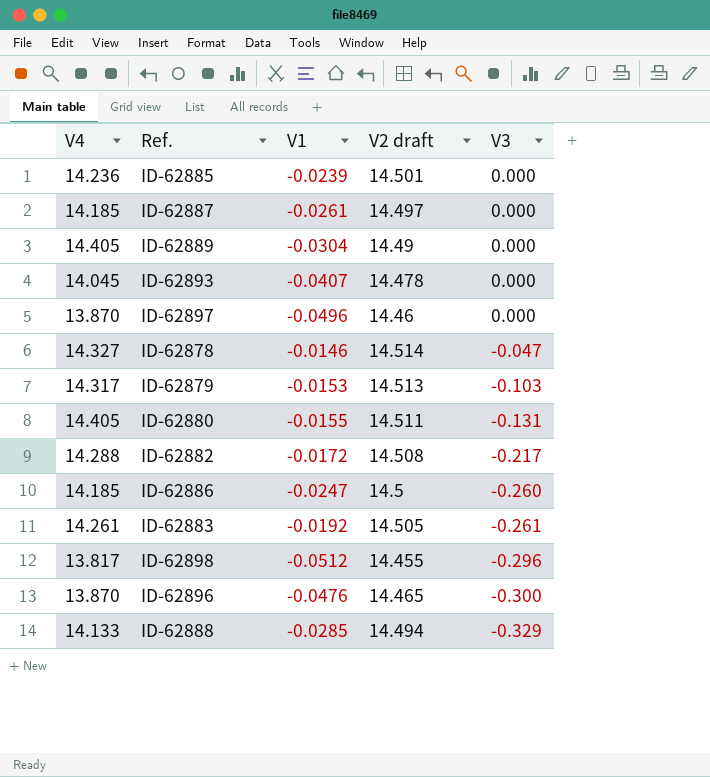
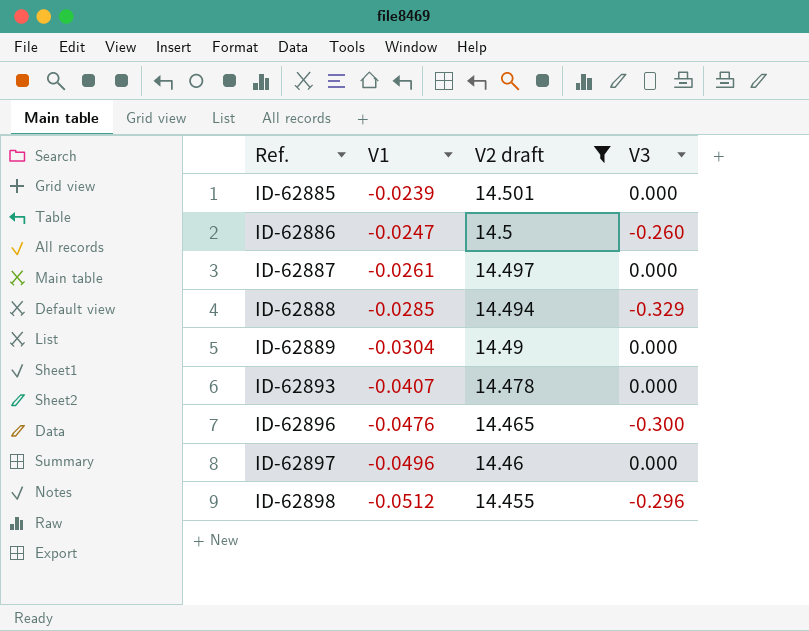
filter: none -> V2 draft <= 14.501
row order: V3 descending -> Ref. ascending
column V4 | position: 1 -> none

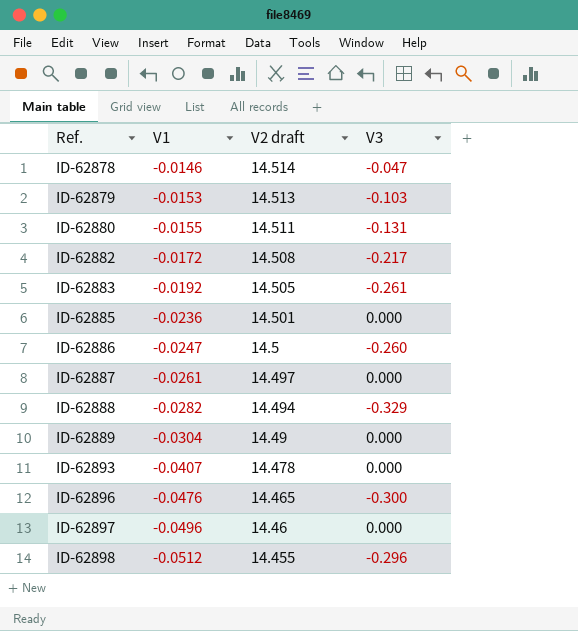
filter: V2 draft <= 14.501 -> none
ID-62885 | V1: -0.0239 -> -0.0236
ID-62888 | V1: -0.0285 -> -0.0282

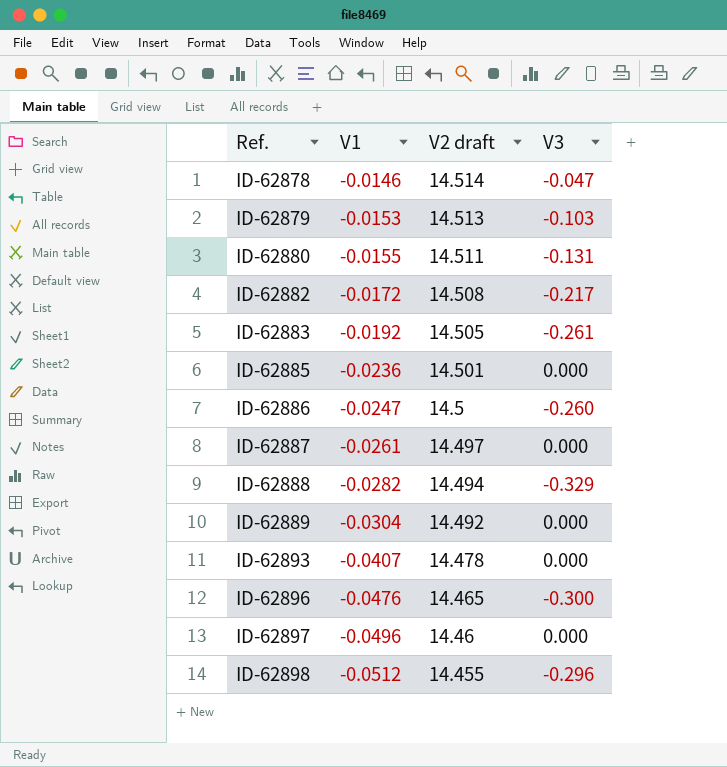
ID-62889 | V2 draft: 14.49 -> 14.492

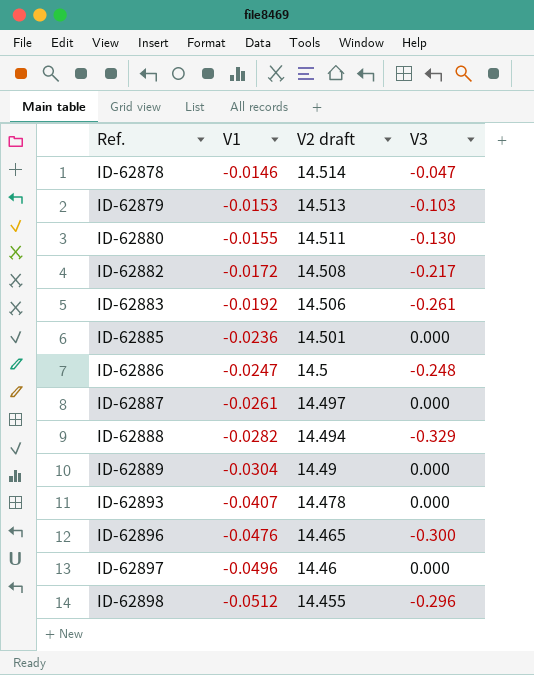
ID-62880 | V3: -0.131 -> -0.130
ID-62883 | V2 draft: 14.505 -> 14.506
ID-62886 | V3: -0.260 -> -0.248
ID-62889 | V2 draft: 14.492 -> 14.49

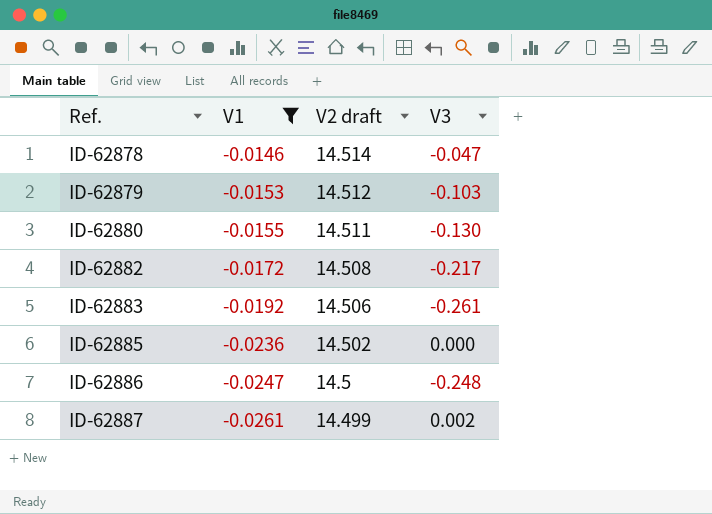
filter: none -> V1 >= -0.0261
ID-62879 | V2 draft: 14.513 -> 14.512
ID-62885 | V2 draft: 14.501 -> 14.502
ID-62887 | V2 draft: 14.497 -> 14.499
ID-62887 | V3: 0.000 -> 0.002

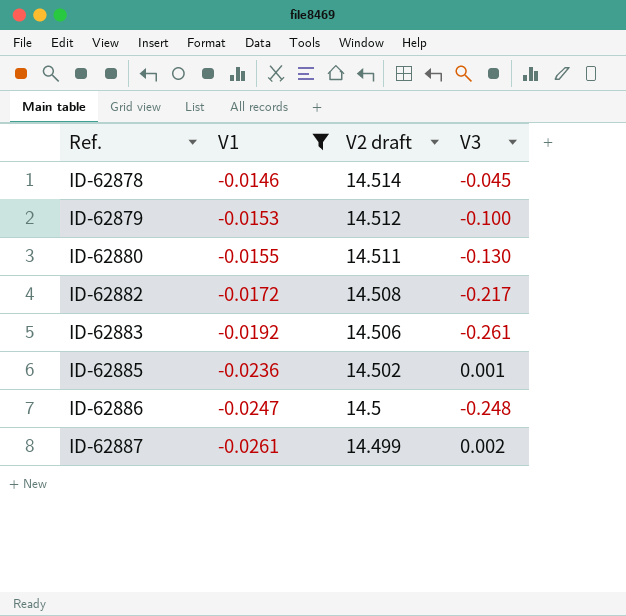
ID-62878 | V3: -0.047 -> -0.045
ID-62879 | V3: -0.103 -> -0.100
ID-62885 | V3: 0.000 -> 0.001

